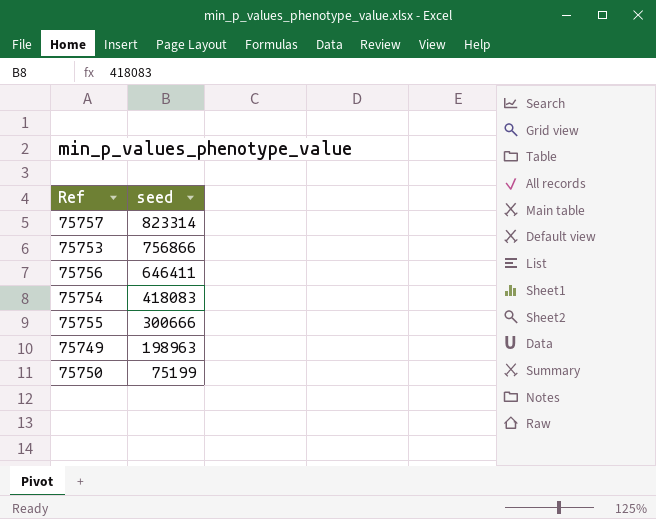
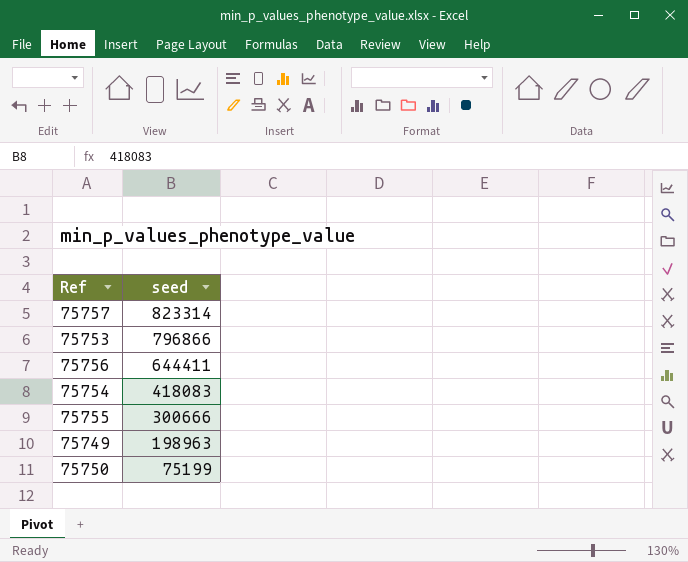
75753 | seed: 756866 -> 796866
75756 | seed: 646411 -> 644411

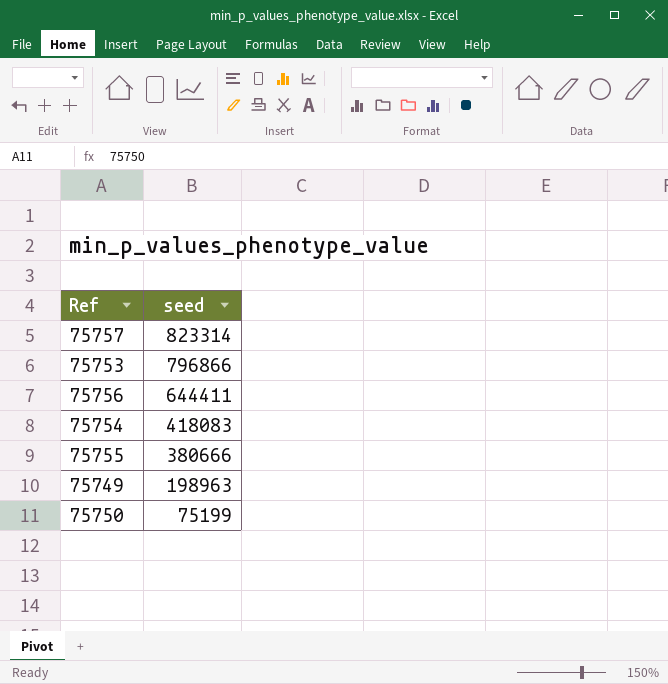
75755 | seed: 300666 -> 380666

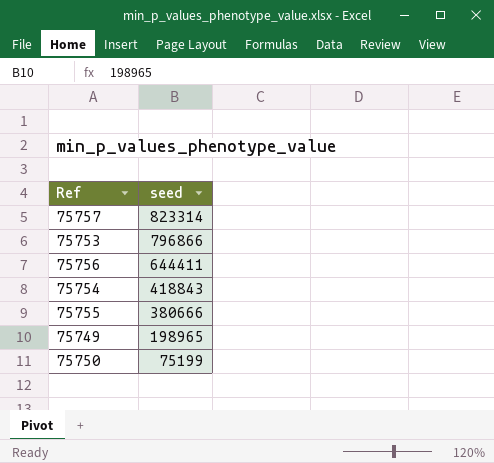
75754 | seed: 418083 -> 418843
75749 | seed: 198963 -> 198965

